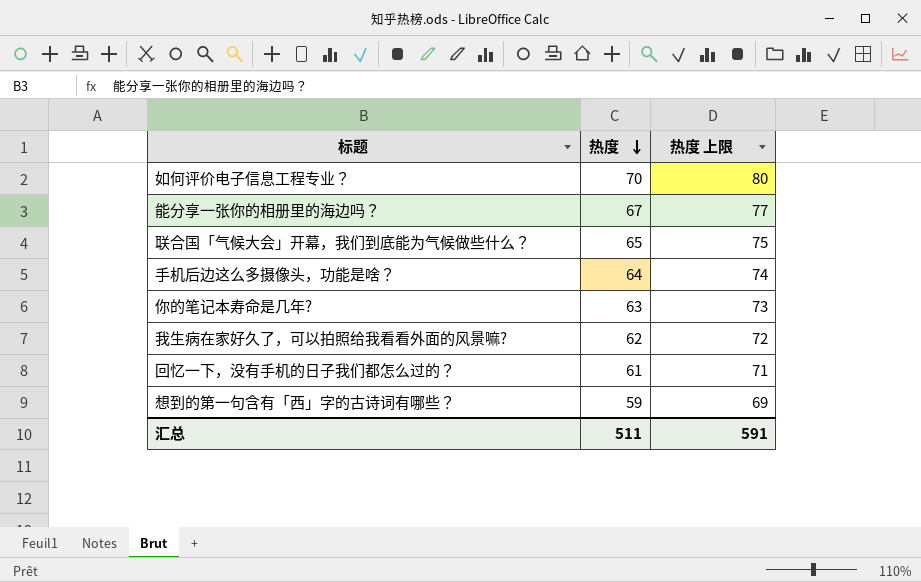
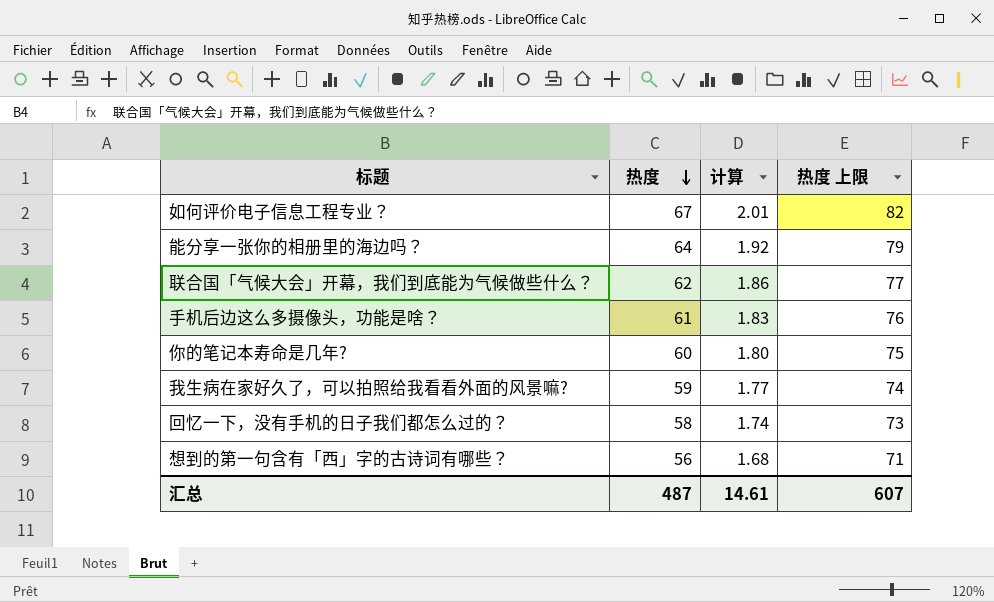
column 计算 | formula: none -> [热度] * 0.03
column 热度 上限 | formula: [热度] + 10 -> [热度] + 15
如何评价电子信息工程专业？ | 热度: 70 -> 67
能分享一张你的相册里的海边吗？ | 热度: 67 -> 64
联合国「气候大会」开幕，我们到底能为气候做些什么？ | 热度: 65 -> 62
手机后边这么多摄像头，功能是啥？ | 热度: 64 -> 61
你的笔记本寿命是几年? | 热度: 63 -> 60
我生病在家好久了，可以拍照给我看看外面的风景嘛? | 热度: 62 -> 59
回忆一下，没有手机的日子我们都怎么过的？ | 热度: 61 -> 58
想到的第一句含有「西」字的古诗词有哪些？ | 热度: 59 -> 56
汇总 | 热度: 511 -> 487
汇总 | 热度 上限: 591 -> 607

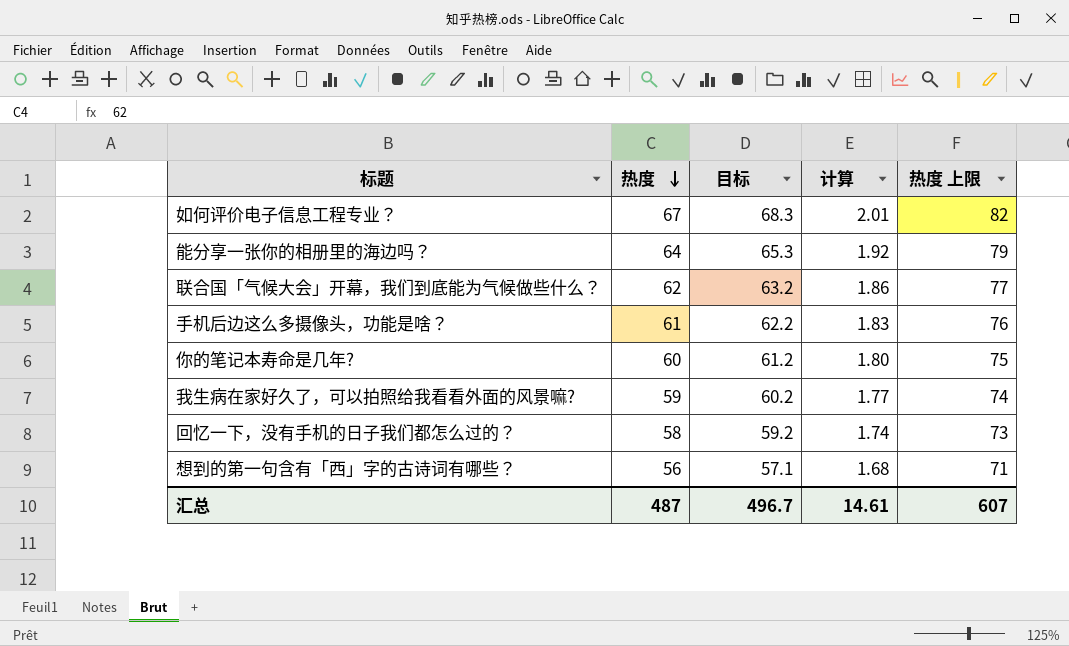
column 目标 | formula: none -> [热度] * 1.02

